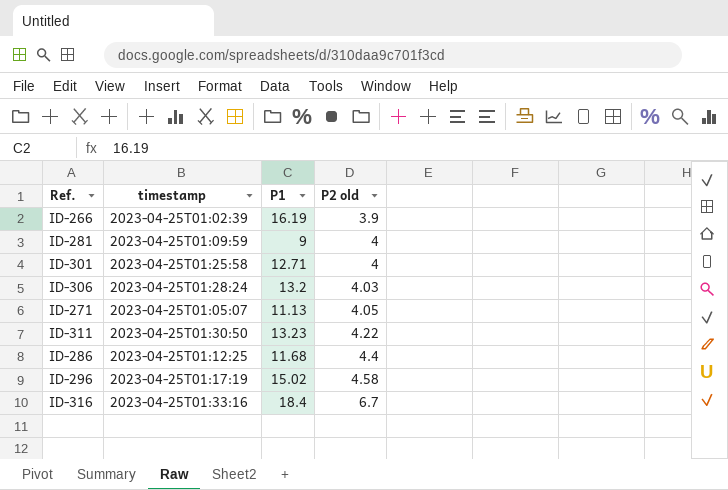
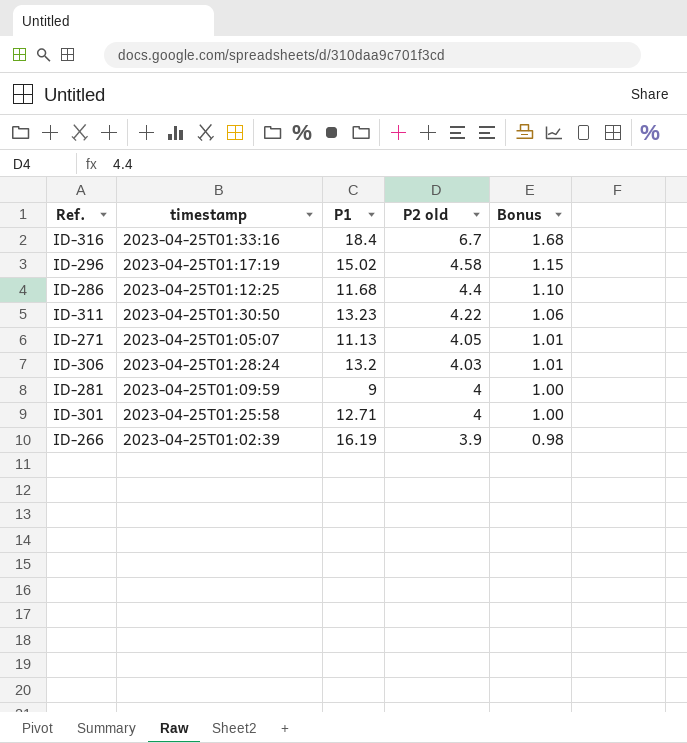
row order: P2 old ascending -> P2 old descending
column Bonus | formula: none -> [P2 old] * 0.25

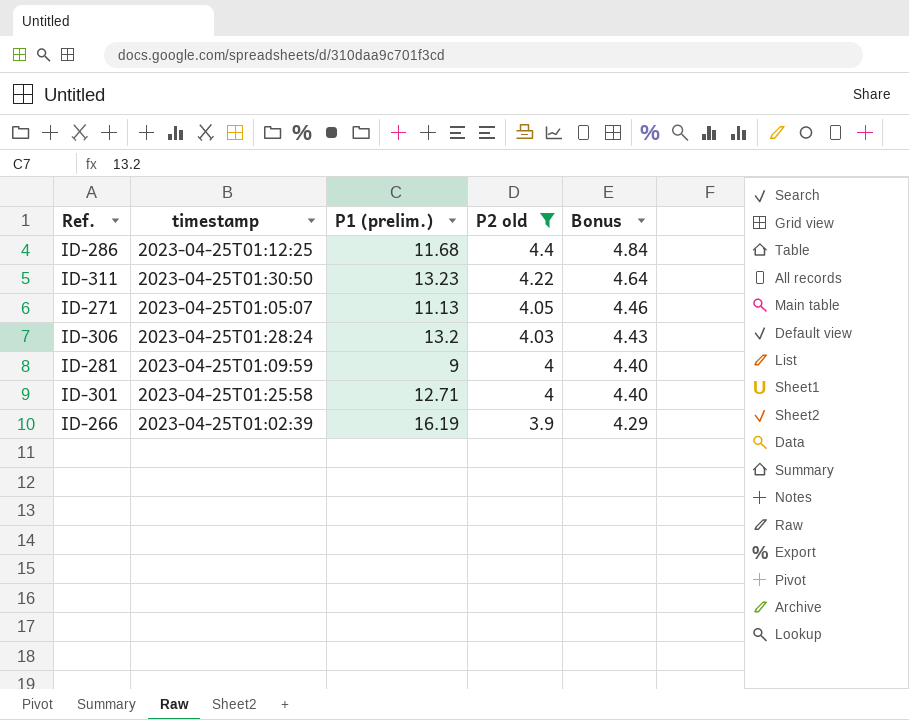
filter: none -> P2 old <= 4.4
column name: P1 -> P1 (prelim.)
column Bonus | formula: [P2 old] * 0.25 -> [P2 old] * 1.1

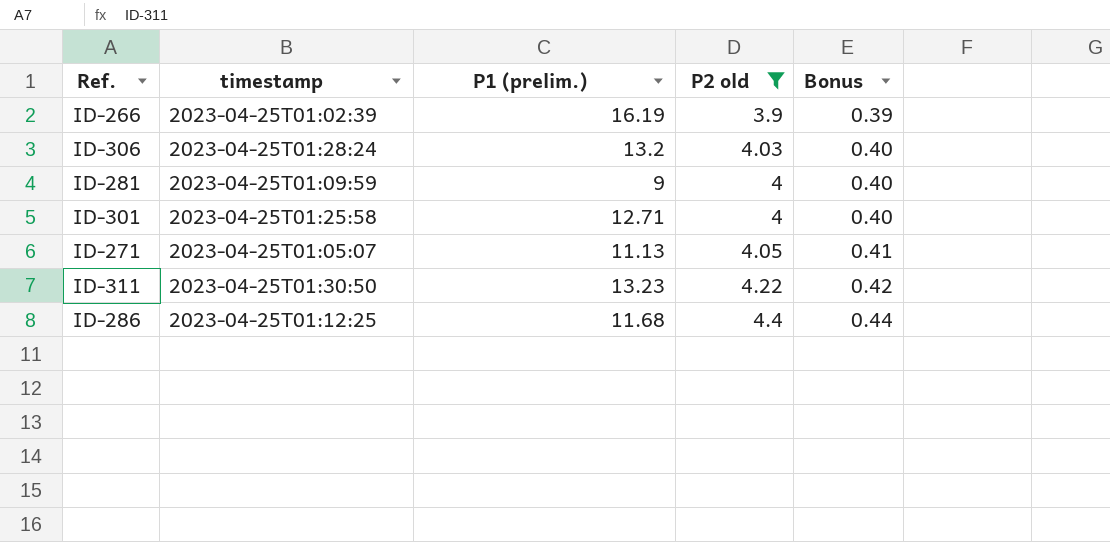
row order: P2 old descending -> Bonus ascending
column Bonus | formula: [P2 old] * 1.1 -> [P2 old] * 0.1

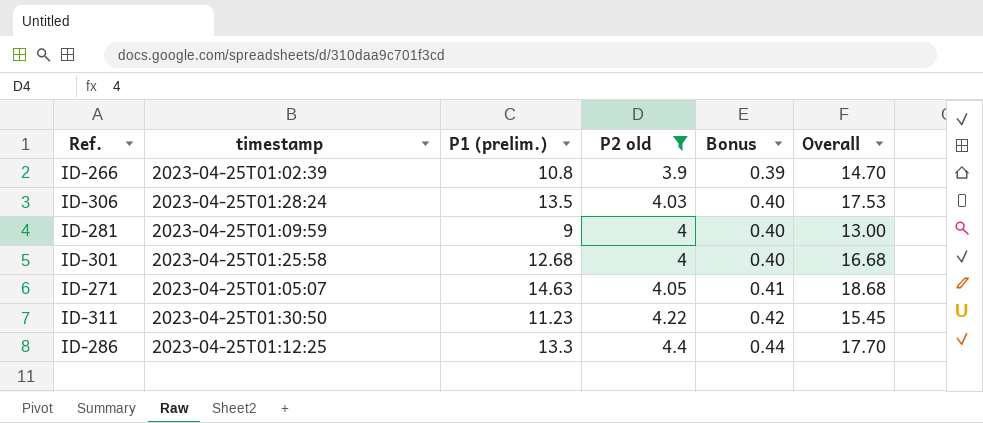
column Overall | formula: none -> [P1 (prelim.)] + [P2 old]
ID-266 | P1 (prelim.): 16.19 -> 10.8
ID-306 | P1 (prelim.): 13.2 -> 13.5
ID-301 | P1 (prelim.): 12.71 -> 12.68
ID-271 | P1 (prelim.): 11.13 -> 14.63
ID-311 | P1 (prelim.): 13.23 -> 11.23
ID-286 | P1 (prelim.): 11.68 -> 13.3

